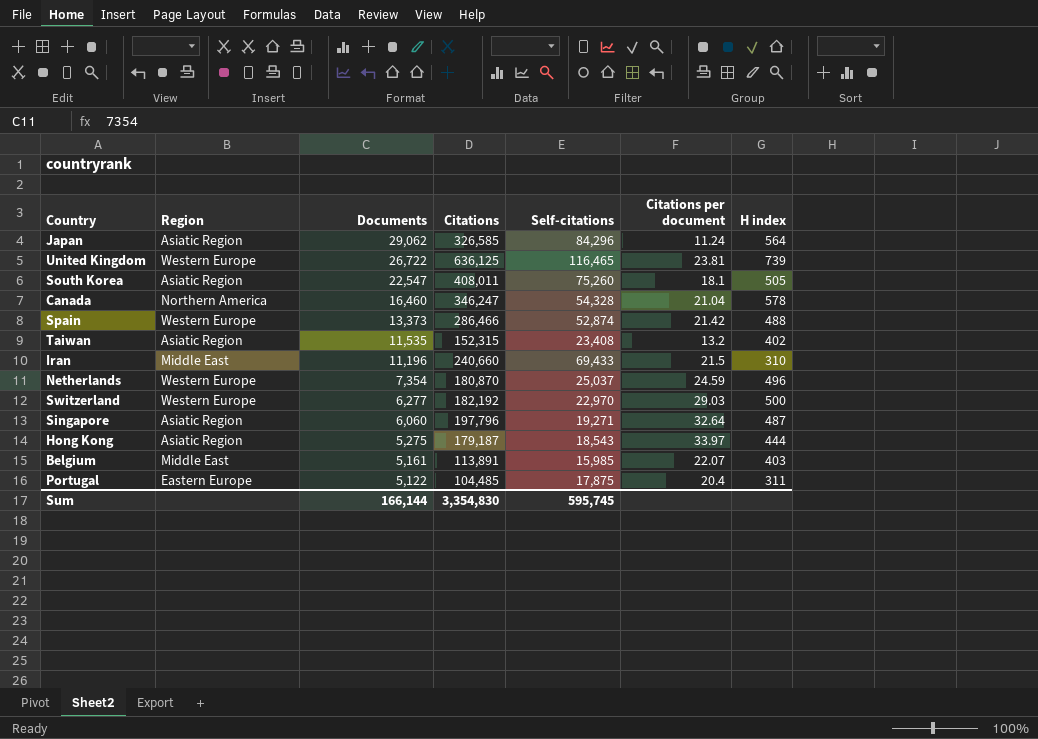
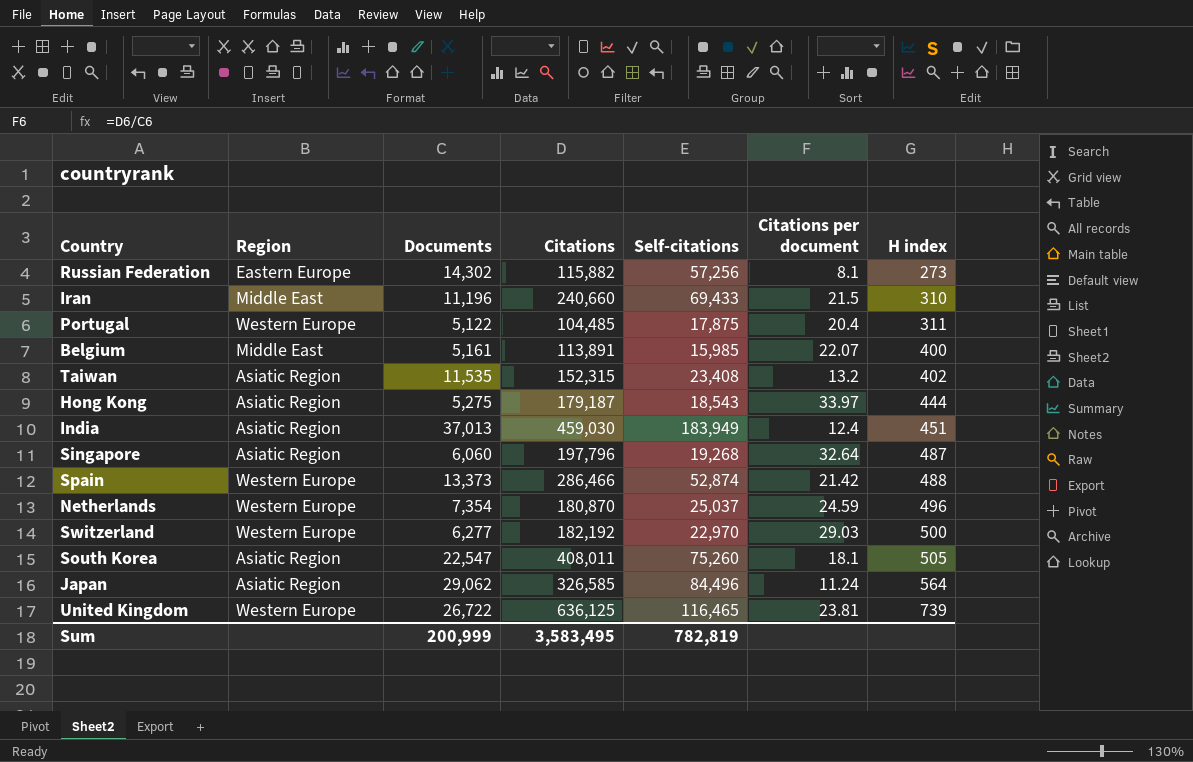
row order: Documents descending -> H index ascending
row Canada: Northern America | 16,460 | 346,247 | 54,328 | 21.04 | 578 -> none
row Russian Federation: none -> Eastern Europe | 14,302 | 115,882 | 57,256 | 8.1 | 273
Portugal | Region: Eastern Europe -> Western Europe
Belgium | H index: 403 -> 400
row India: none -> Asiatic Region | 37,013 | 459,030 | 183,949 | 12.4 | 451
Singapore | Self-citations: 19,271 -> 19,268
Japan | Self-citations: 84,296 -> 84,496
Sum | Documents: 166,144 -> 200,999
Sum | Citations: 3,354,830 -> 3,583,495
Sum | Self-citations: 595,745 -> 782,819

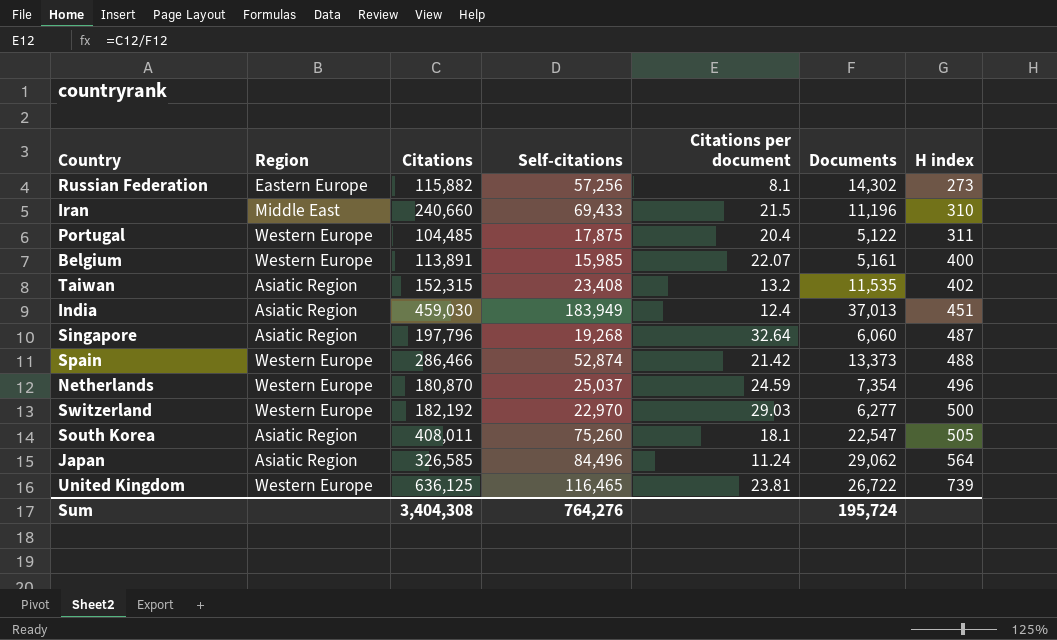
column Documents | position: 3 -> 6
row Hong Kong: Asiatic Region | 5,275 | 179,187 | 18,543 | 33.97 | 444 -> none
Belgium | Region: Middle East -> Western Europe
Sum | Citations: 3,583,495 -> 3,404,308
Sum | Self-citations: 782,819 -> 764,276
Sum | Documents: 200,999 -> 195,724

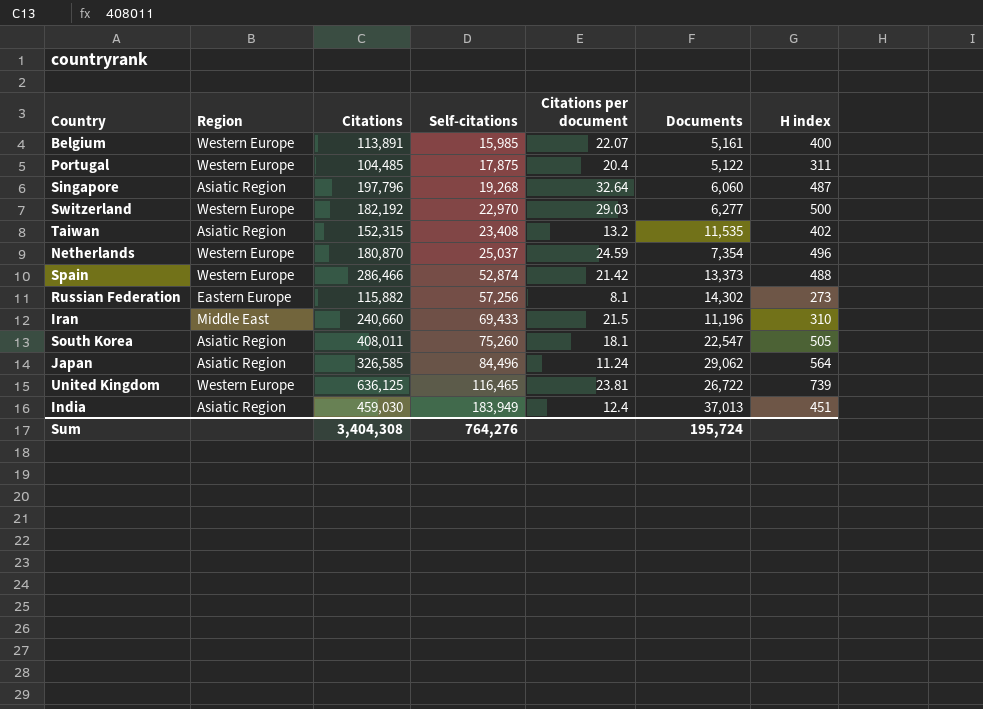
row order: H index ascending -> Self-citations ascending

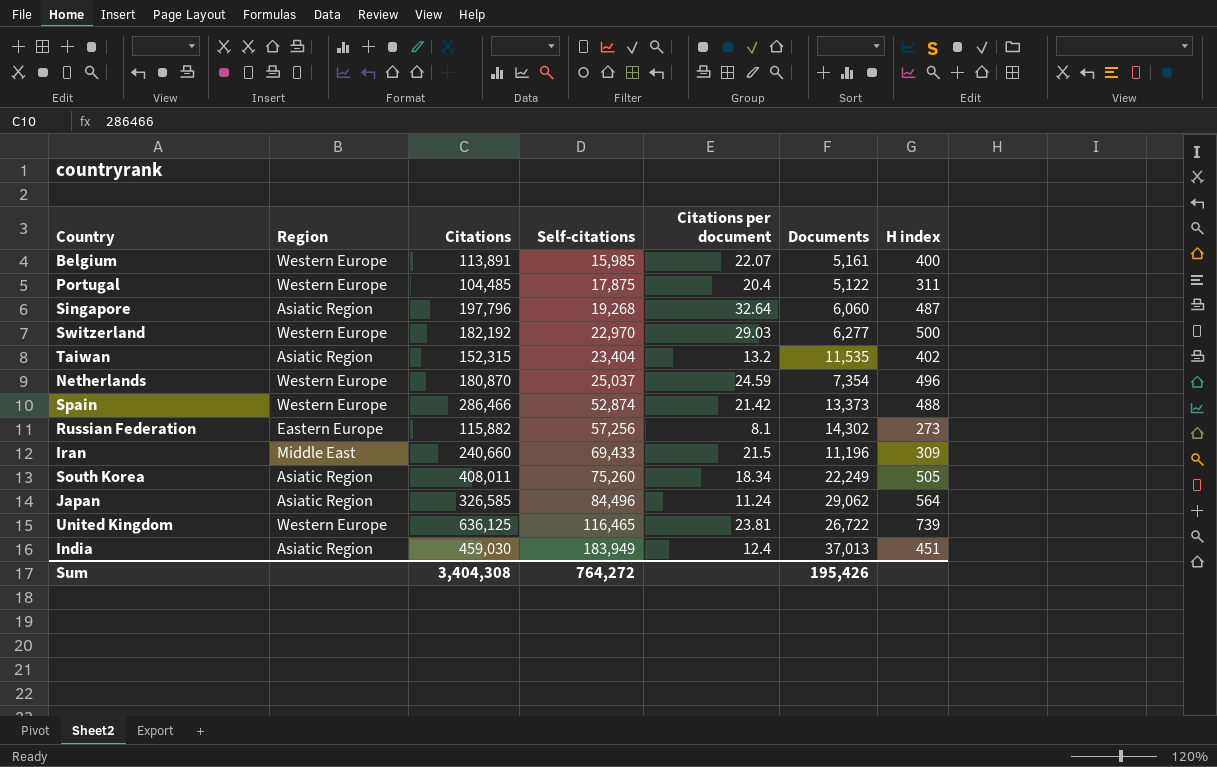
Taiwan | Self-citations: 23,408 -> 23,404
Iran | H index: 310 -> 309
South Korea | Citations per document: 18.1 -> 18.34
South Korea | Documents: 22,547 -> 22,249
Sum | Self-citations: 764,276 -> 764,272
Sum | Documents: 195,724 -> 195,426

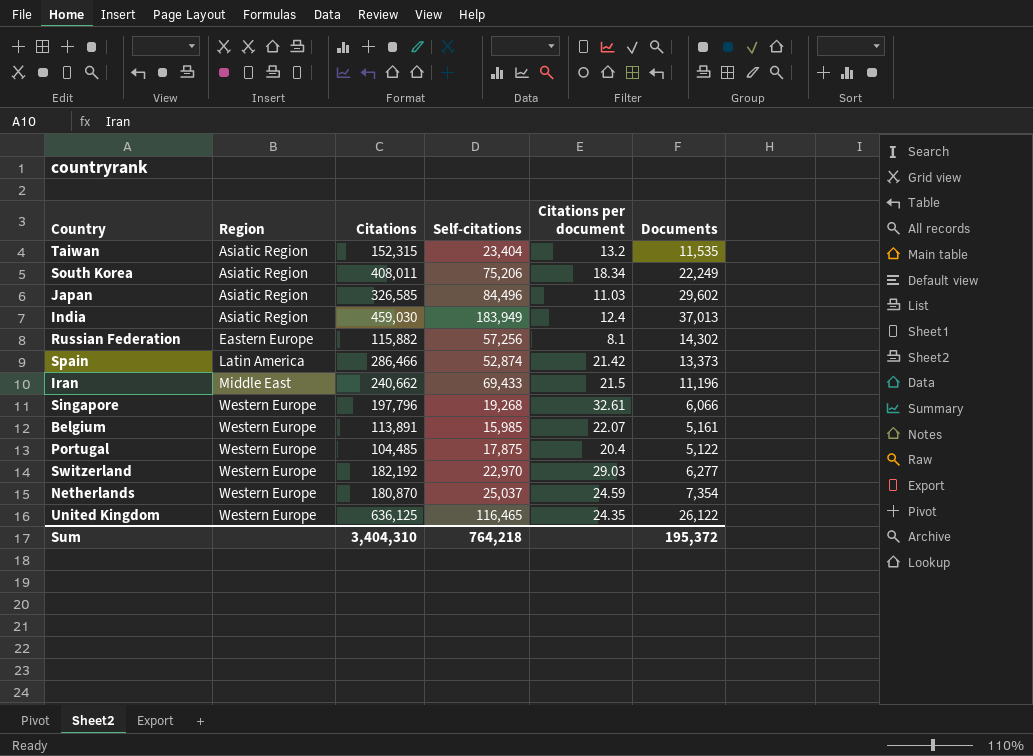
row order: Self-citations ascending -> Region ascending
column H index | position: 7 -> none
South Korea | Self-citations: 75,260 -> 75,206
Japan | Citations per document: 11.24 -> 11.03
Japan | Documents: 29,062 -> 29,602
Spain | Region: Western Europe -> Latin America
Iran | Citations: 240,660 -> 240,662
Singapore | Region: Asiatic Region -> Western Europe
Singapore | Citations per document: 32.64 -> 32.61
Singapore | Documents: 6,060 -> 6,066
United Kingdom | Citations per document: 23.81 -> 24.35
United Kingdom | Documents: 26,722 -> 26,122
Sum | Citations: 3,404,308 -> 3,404,310
Sum | Self-citations: 764,272 -> 764,218
Sum | Documents: 195,426 -> 195,372

